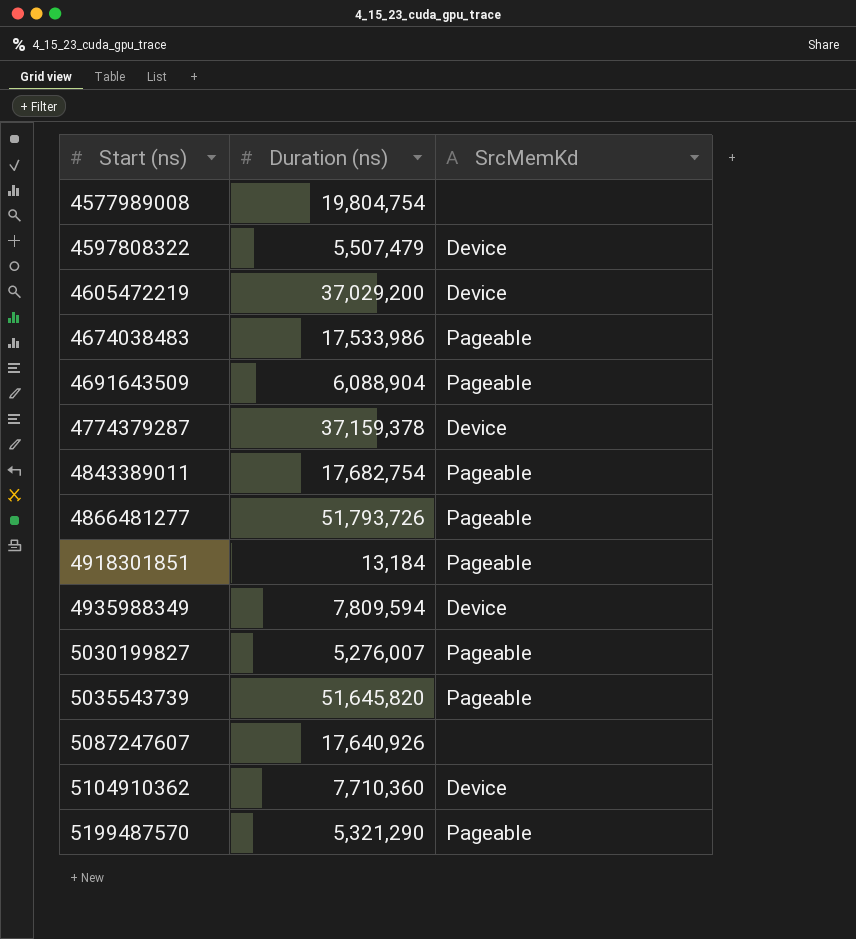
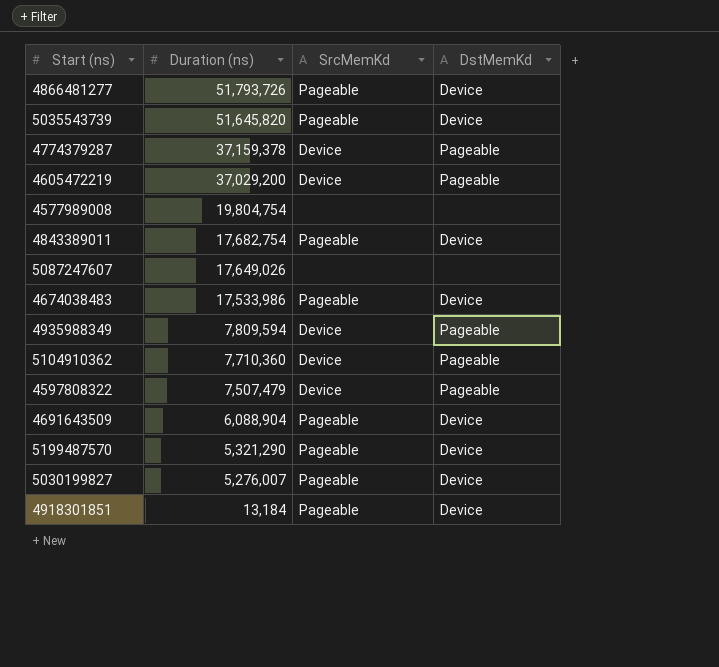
row order: Start (ns) ascending -> Duration (ns) descending
column DstMemKd | position: none -> 4
5087247607 | Duration (ns): 17,640,926 -> 17,649,026
4597808322 | Duration (ns): 5,507,479 -> 7,507,479

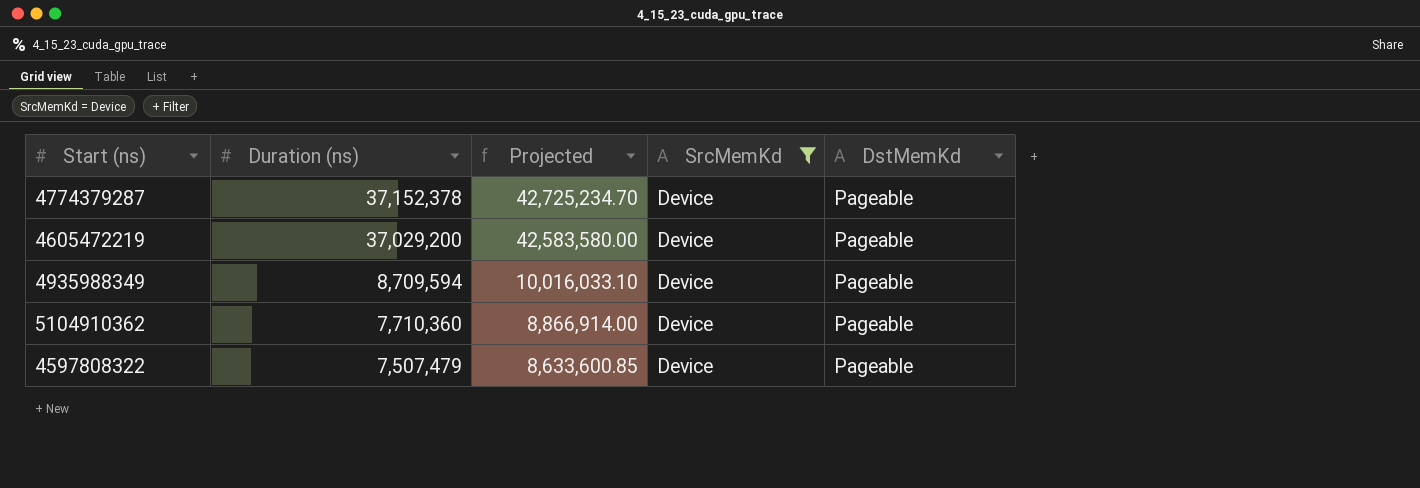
filter: none -> SrcMemKd = Device
column Projected | formula: none -> [Duration (ns)] * 1.15
4774379287 | Duration (ns): 37,159,378 -> 37,152,378
4935988349 | Duration (ns): 7,809,594 -> 8,709,594

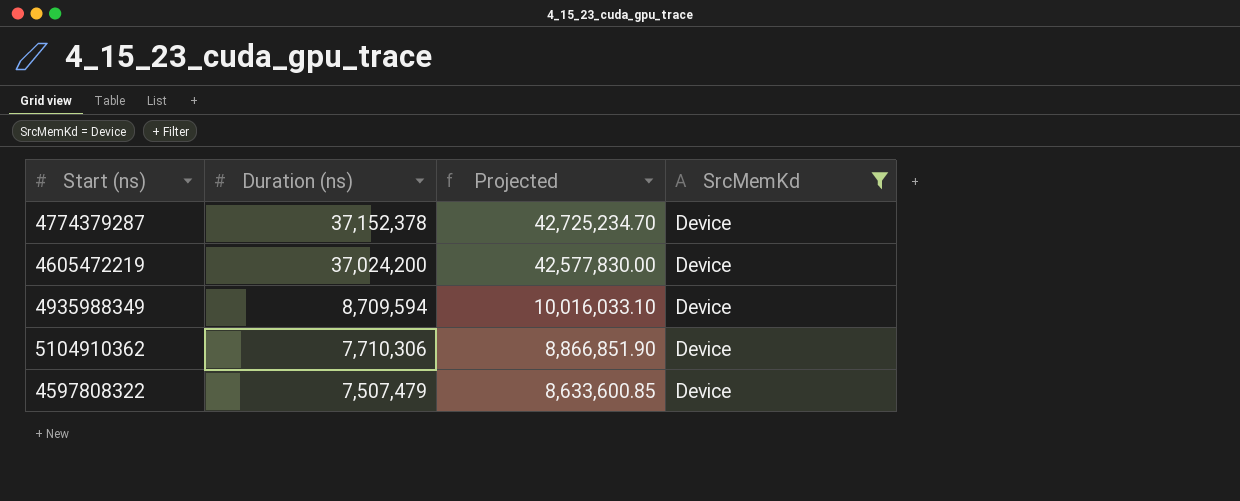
column DstMemKd | position: 5 -> none
4605472219 | Duration (ns): 37,029,200 -> 37,024,200
4605472219 | Projected: 42,583,580.00 -> 42,577,830.00
5104910362 | Duration (ns): 7,710,360 -> 7,710,306
5104910362 | Projected: 8,866,914.00 -> 8,866,851.90

